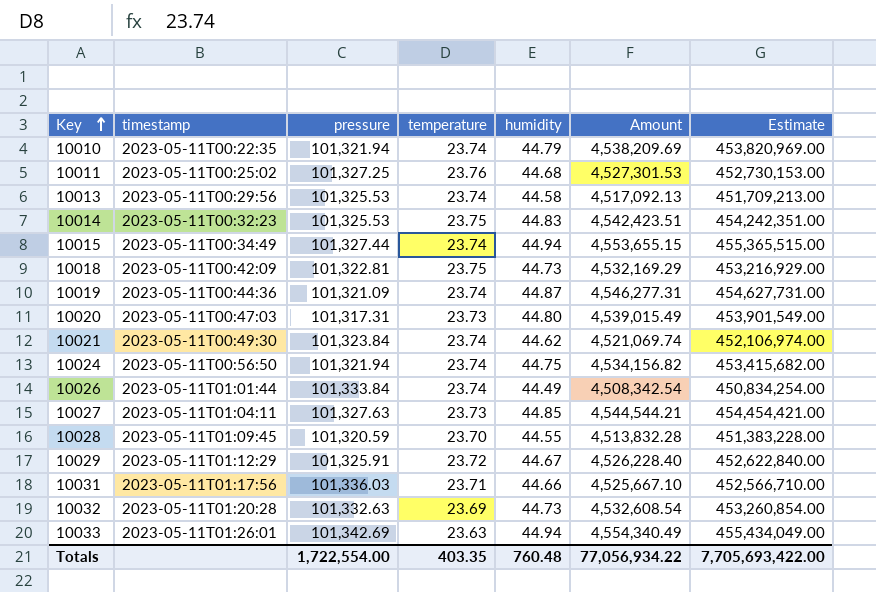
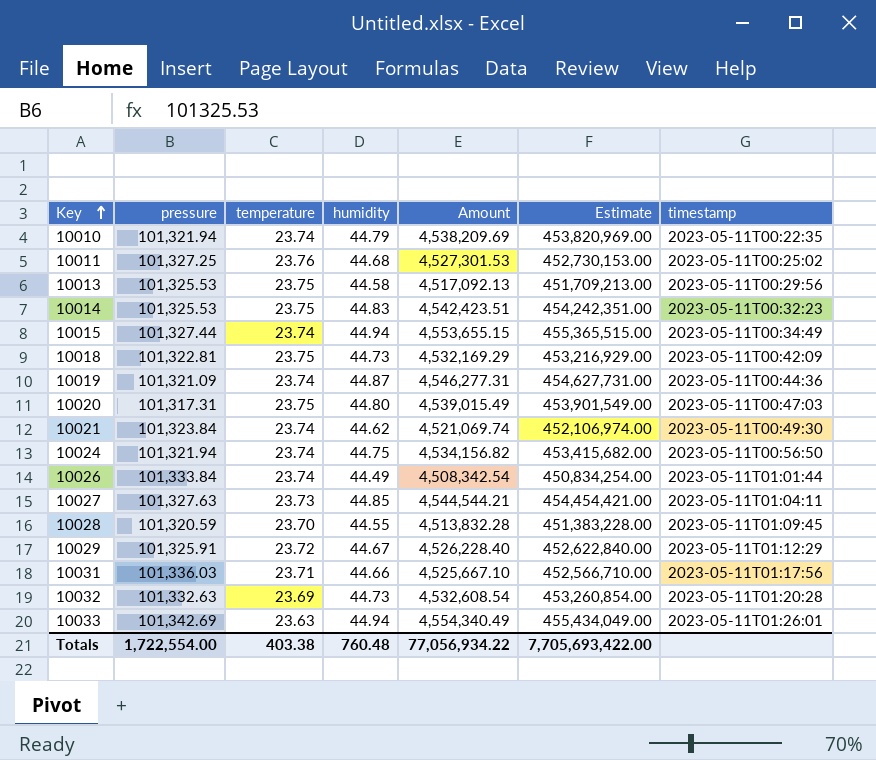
column timestamp | position: 2 -> 7
10013 | temperature: 23.74 -> 23.75
10020 | temperature: 23.73 -> 23.75
Totals | temperature: 403.35 -> 403.38

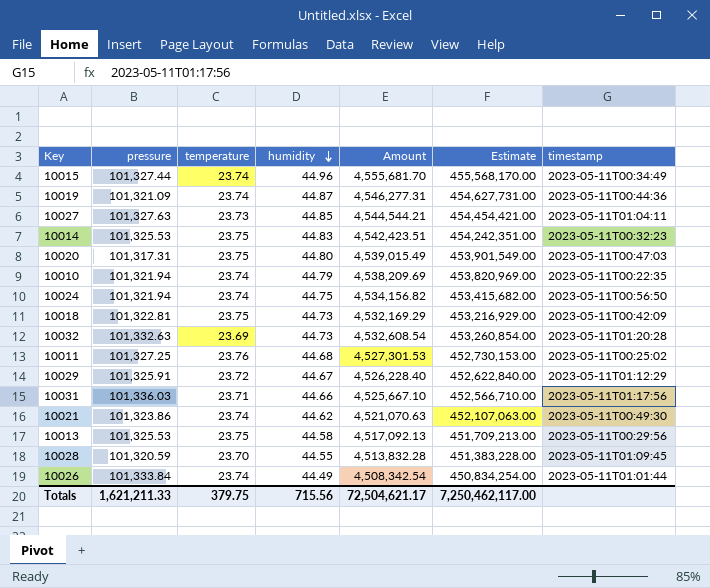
row order: Key ascending -> humidity descending
row 10033: 101,342.69 | 23.63 | 44.94 | 4,554,340.49 | 455,434,049.00 | 2023-05-11T01:26:01 -> none
10015 | humidity: 44.94 -> 44.96
10015 | Amount: 4,553,655.15 -> 4,555,681.70
10015 | Estimate: 455,365,515.00 -> 455,568,170.00
10021 | pressure: 101,323.84 -> 101,323.86
10021 | Amount: 4,521,069.74 -> 4,521,070.63
10021 | Estimate: 452,106,974.00 -> 452,107,063.00
Totals | pressure: 1,722,554.00 -> 1,621,211.33
Totals | temperature: 403.38 -> 379.75
Totals | humidity: 760.48 -> 715.56
Totals | Amount: 77,056,934.22 -> 72,504,621.17
Totals | Estimate: 7,705,693,422.00 -> 7,250,462,117.00

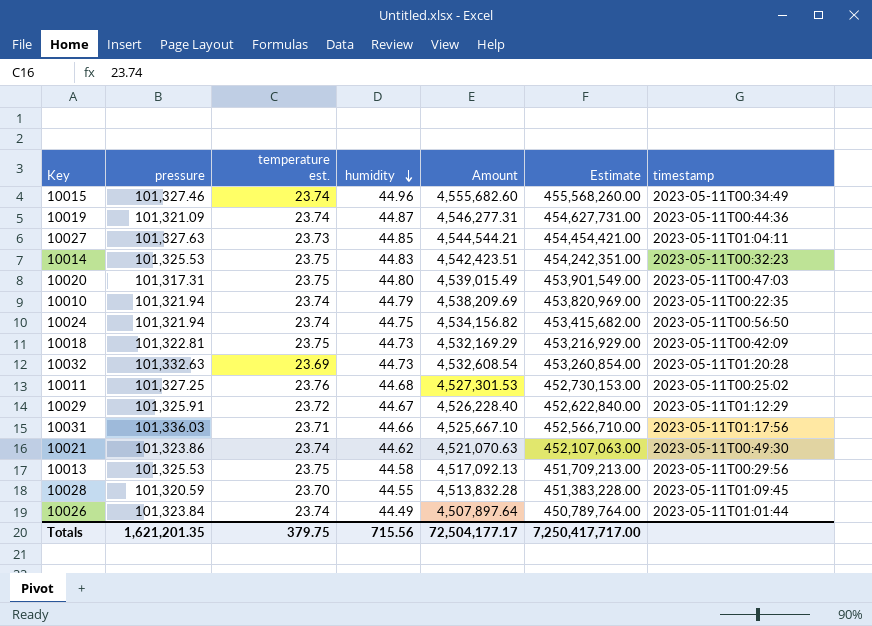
column name: temperature -> temperature est.
10015 | pressure: 101,327.44 -> 101,327.46
10015 | Amount: 4,555,681.70 -> 4,555,682.60
10015 | Estimate: 455,568,170.00 -> 455,568,260.00
10026 | pressure: 101,333.84 -> 101,323.84
10026 | Amount: 4,508,342.54 -> 4,507,897.64
10026 | Estimate: 450,834,254.00 -> 450,789,764.00
Totals | pressure: 1,621,211.33 -> 1,621,201.35
Totals | Amount: 72,504,621.17 -> 72,504,177.17
Totals | Estimate: 7,250,462,117.00 -> 7,250,417,717.00

